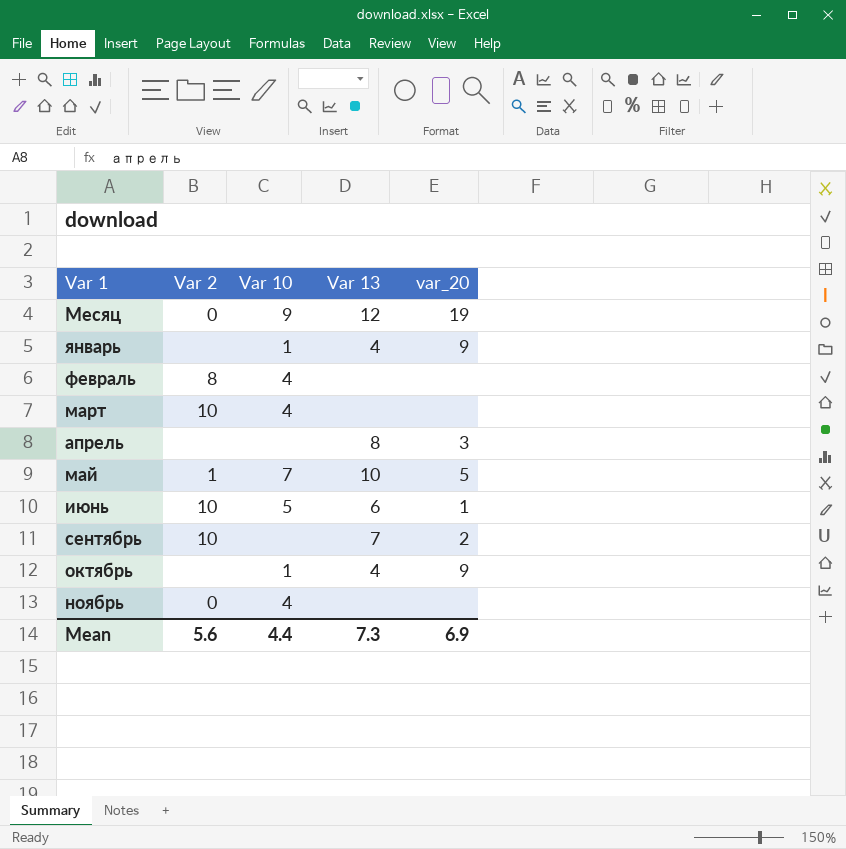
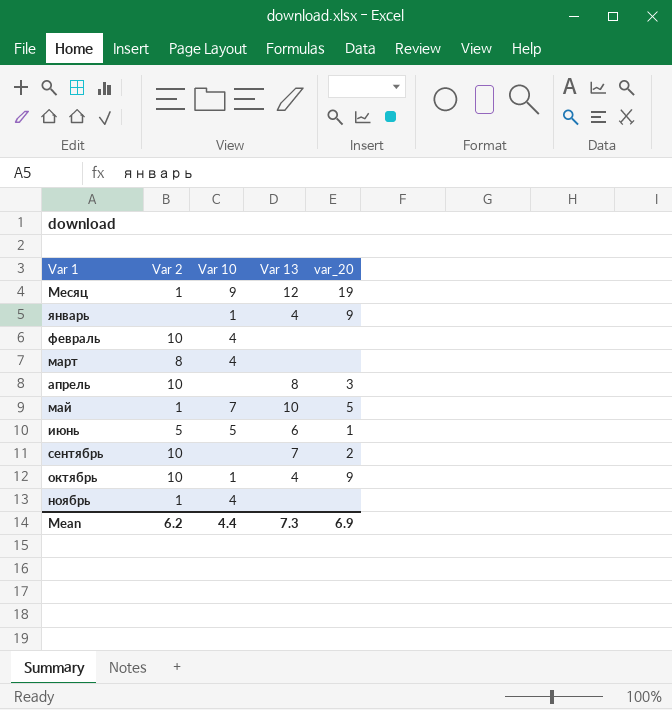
Месяц | Var 2: 0 -> 1
февраль | Var 2: 8 -> 10
март | Var 2: 10 -> 8
апрель | Var 2: none -> 10
июнь | Var 2: 10 -> 5
октябрь | Var 2: none -> 10
ноябрь | Var 2: 0 -> 1
Mean | Var 2: 5.6 -> 6.2

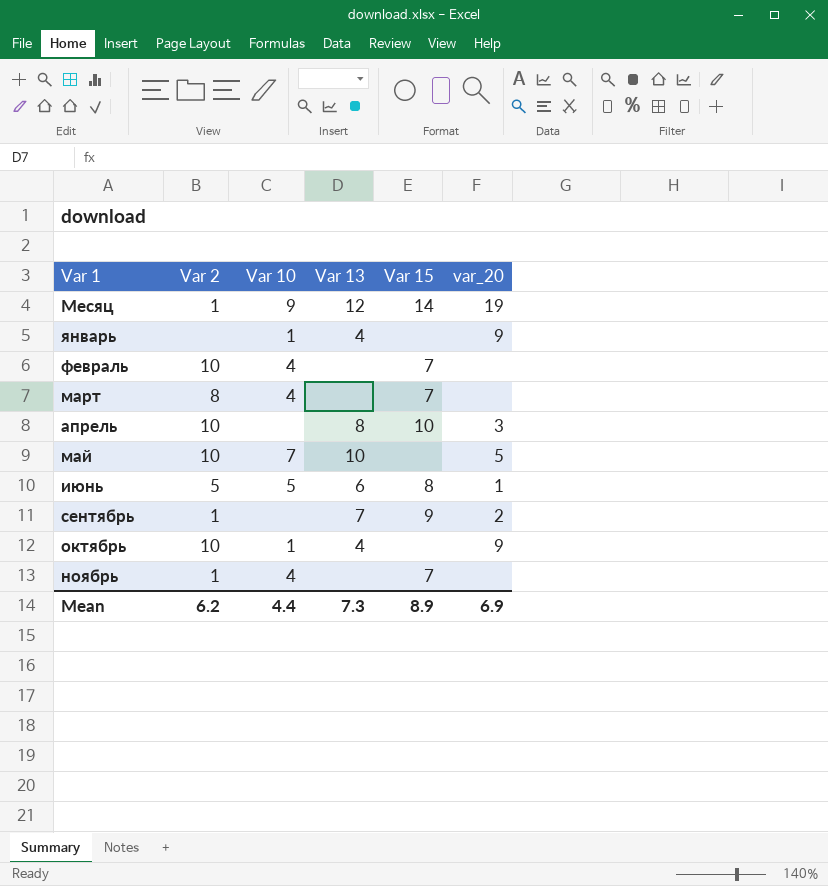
column Var 15 | position: none -> 5
май | Var 2: 1 -> 10
сентябрь | Var 2: 10 -> 1

